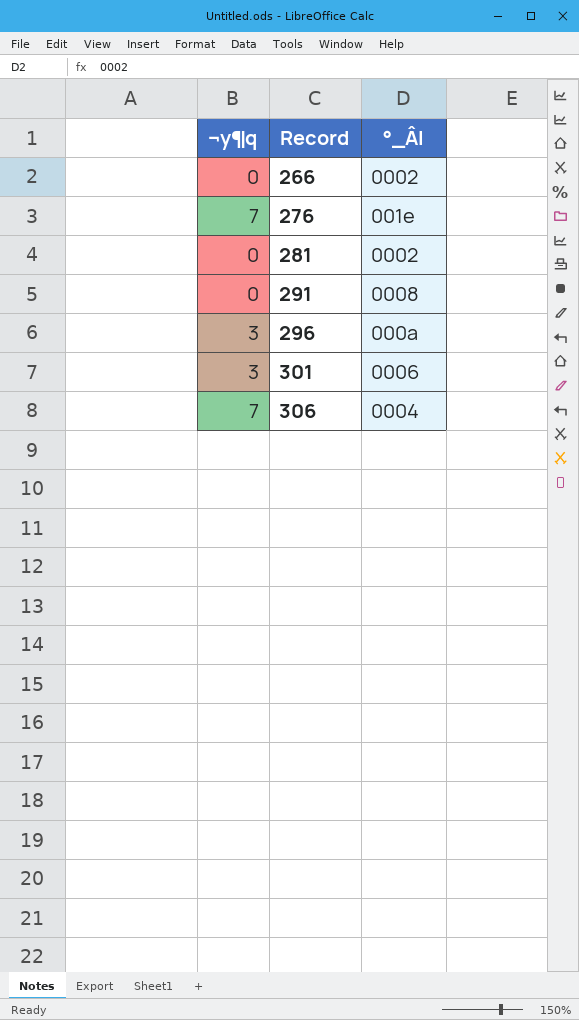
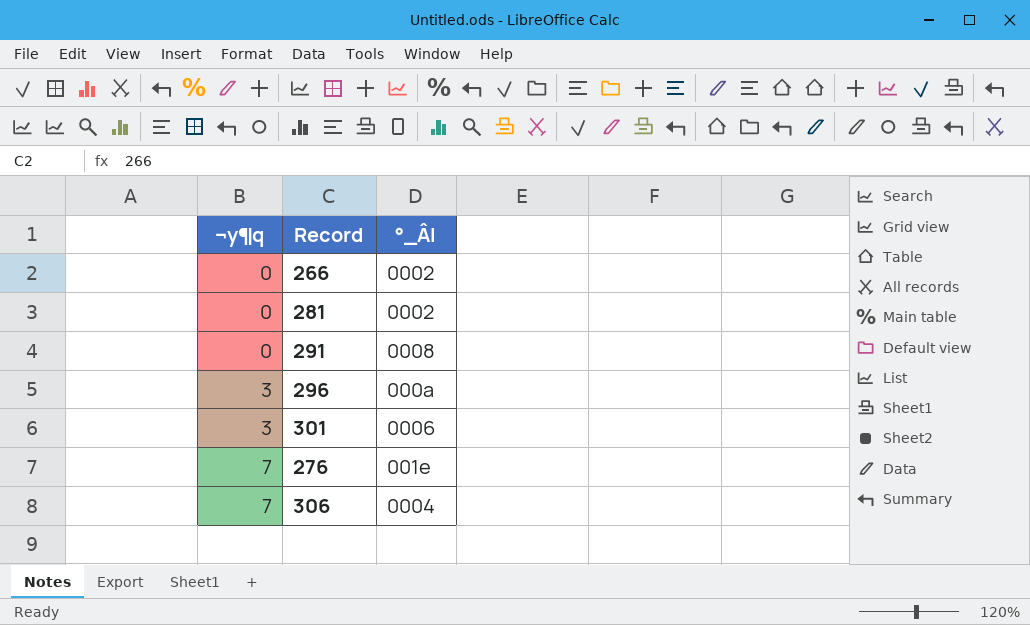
row order: Record ascending -> ¬y¶q ascending

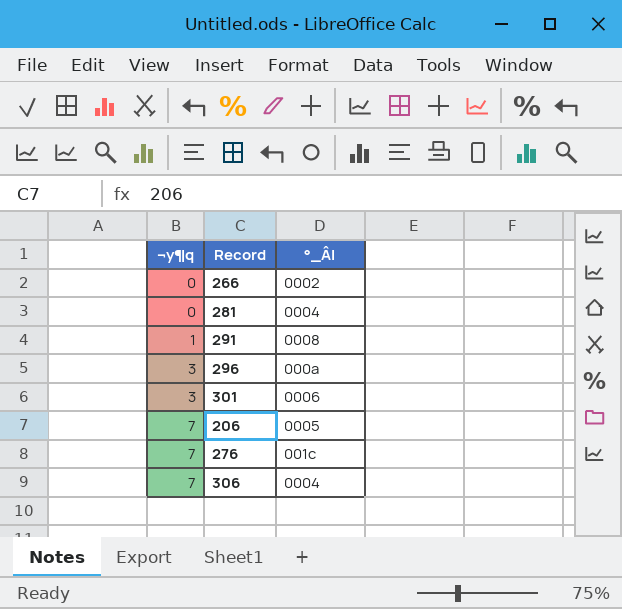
281 | °_ÂI: 0002 -> 0004
291 | ¬y¶q: 0 -> 1
row 206: none -> 7 | 0005
276 | °_ÂI: 001e -> 001c

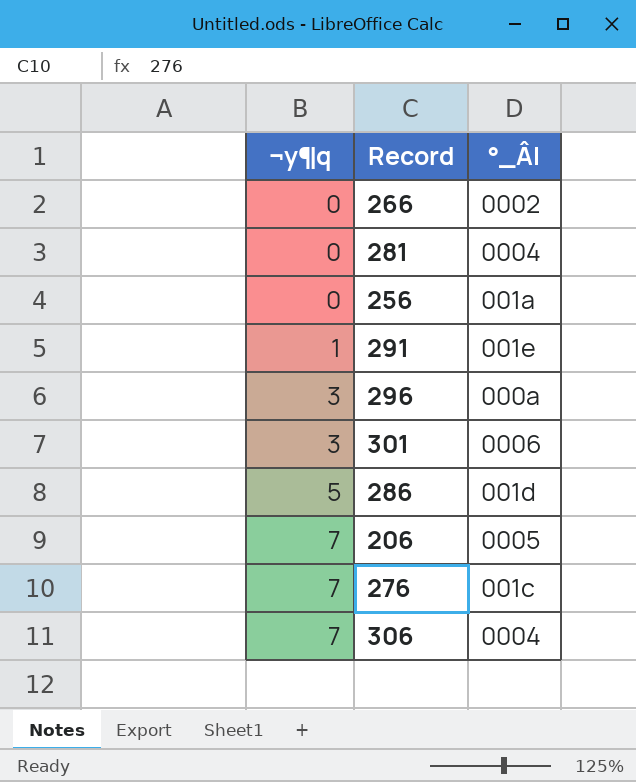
row 256: none -> 0 | 001a
291 | °_ÂI: 0008 -> 001e
row 286: none -> 5 | 001d

